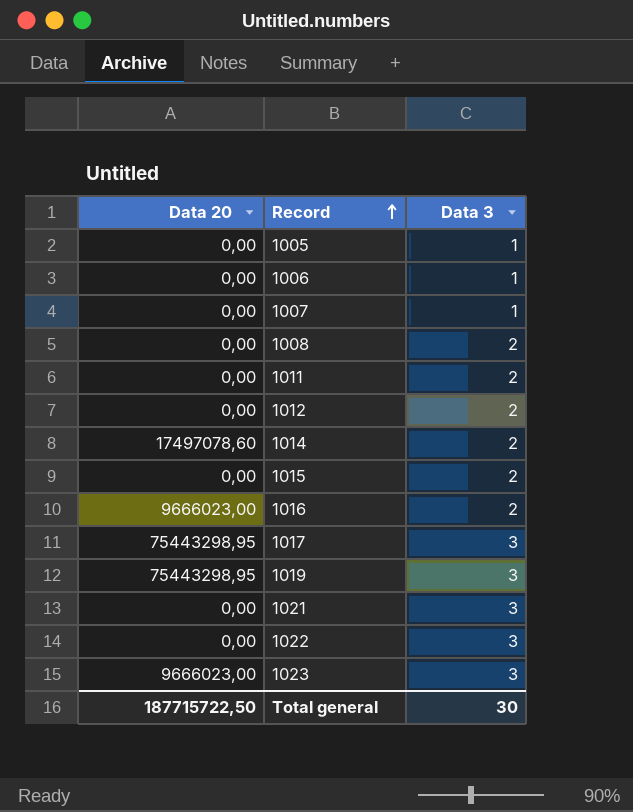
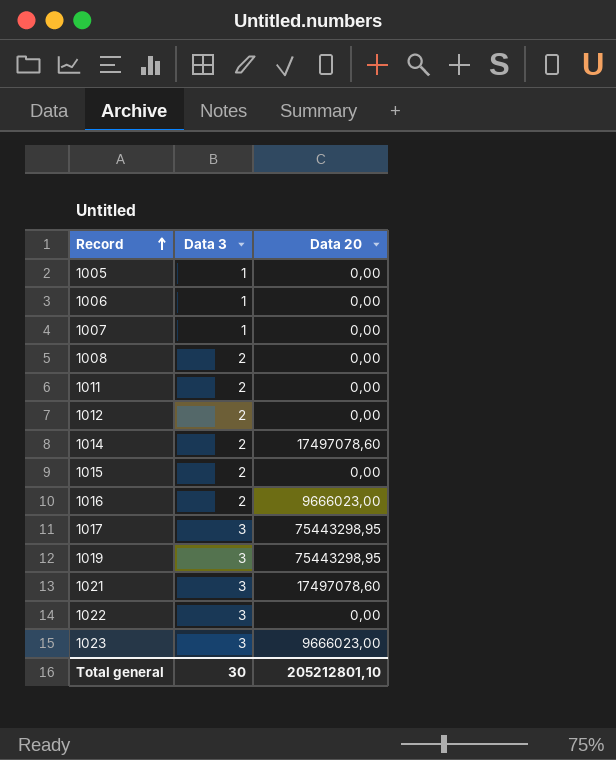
column Data 20 | position: 1 -> 3
1021 | Data 20: 0,00 -> 17497078,60
Total general | Data 20: 187715722,50 -> 205212801,10

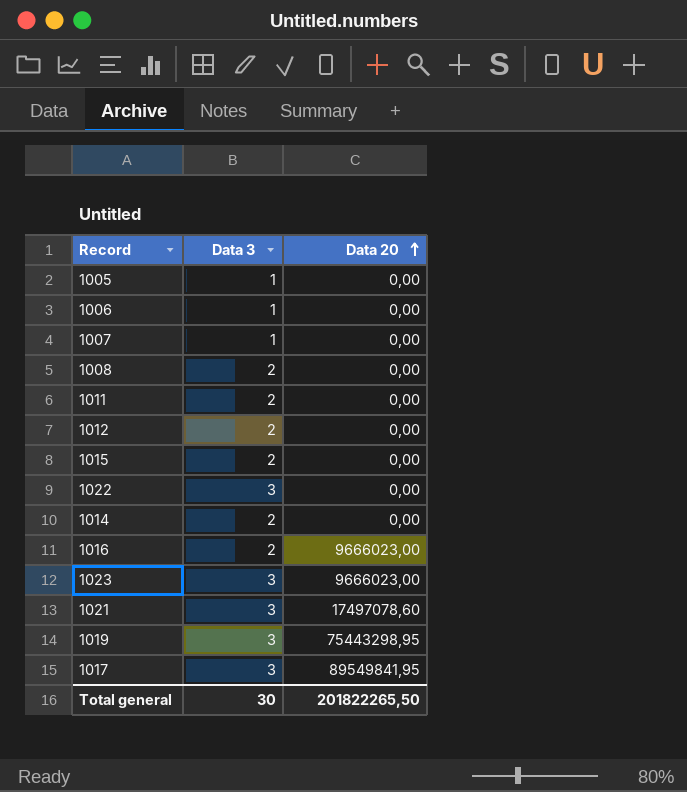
row order: Record ascending -> Data 20 ascending
1014 | Data 20: 17497078,60 -> 0,00
1017 | Data 20: 75443298,95 -> 89549841,95
Total general | Data 20: 205212801,10 -> 201822265,50

